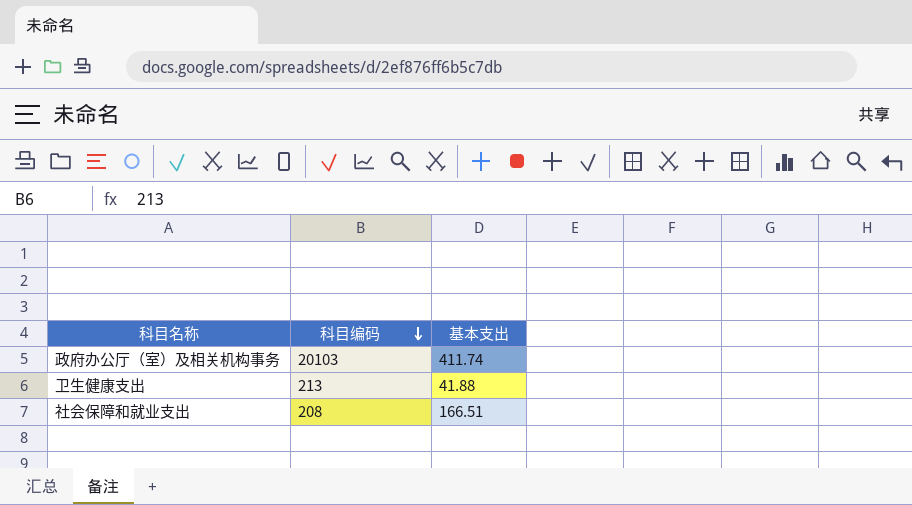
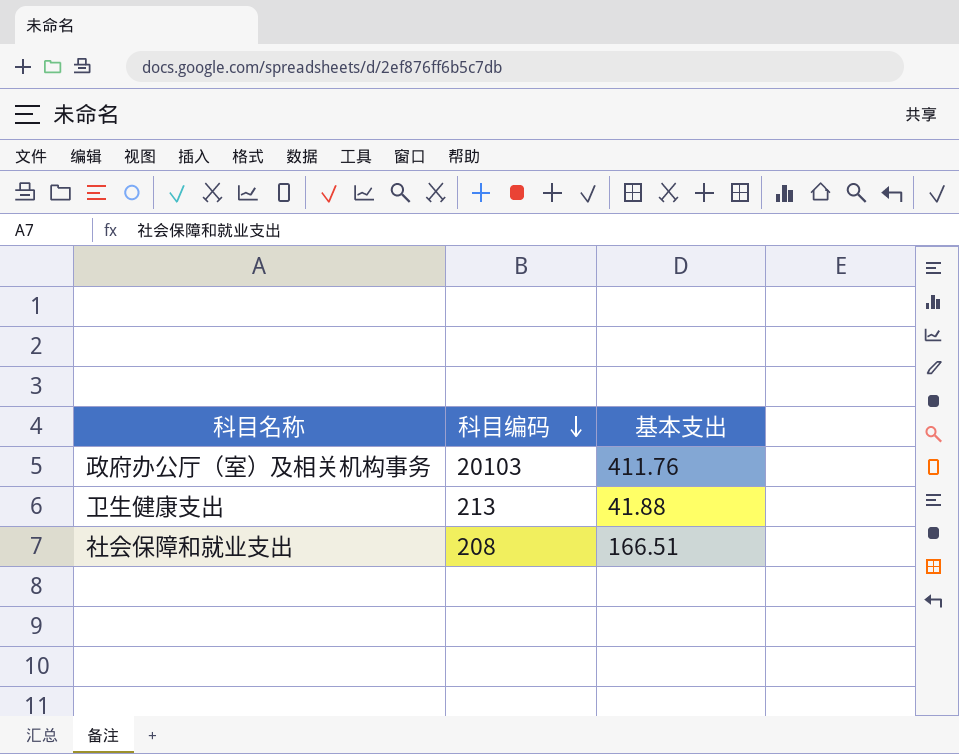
政府办公厅（室）及相关机构事务 | 基本支出: 411.74 -> 411.76

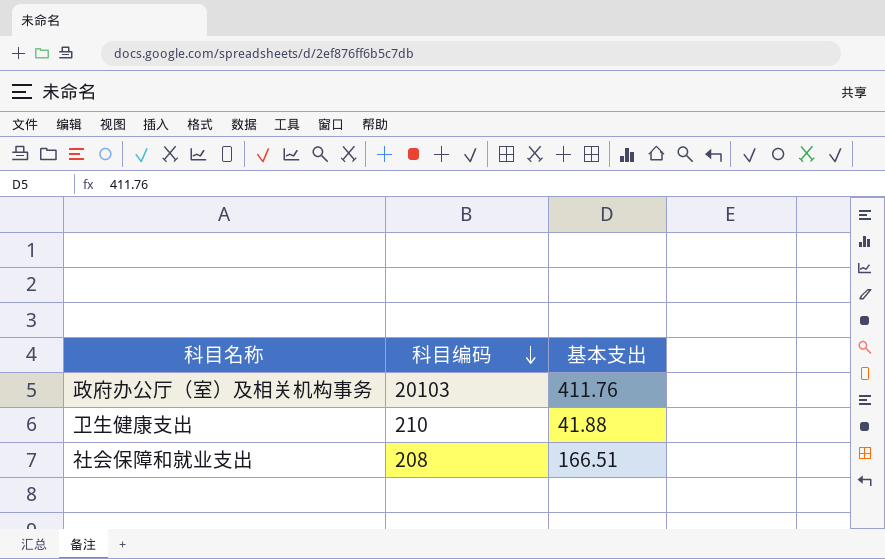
卫生健康支出 | 科目编码: 213 -> 210

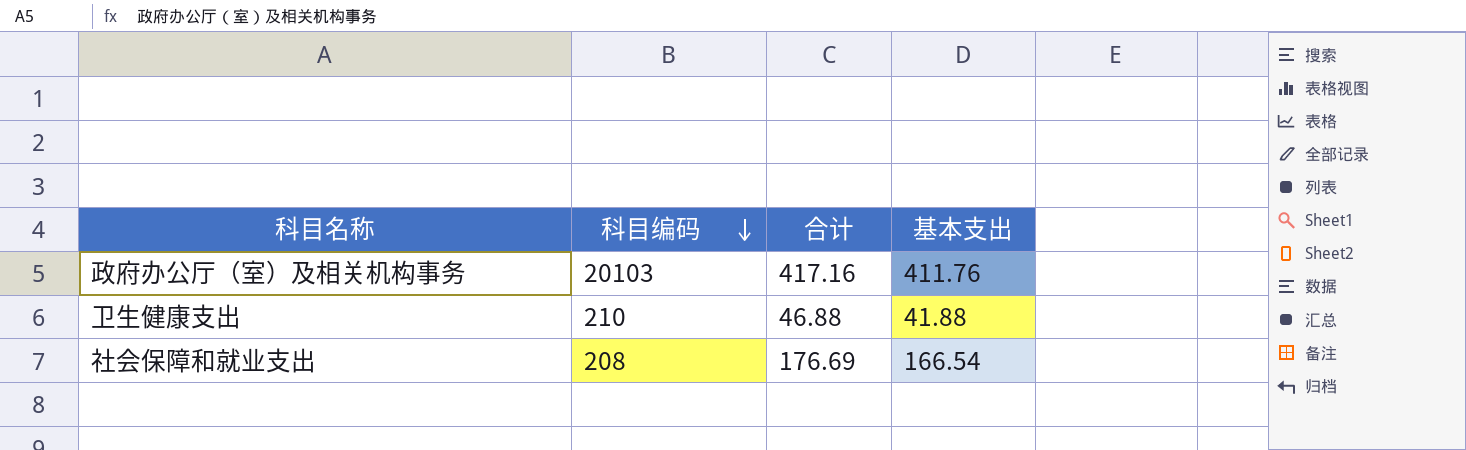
column 合计 | position: none -> 3
社会保障和就业支出 | 基本支出: 166.51 -> 166.54

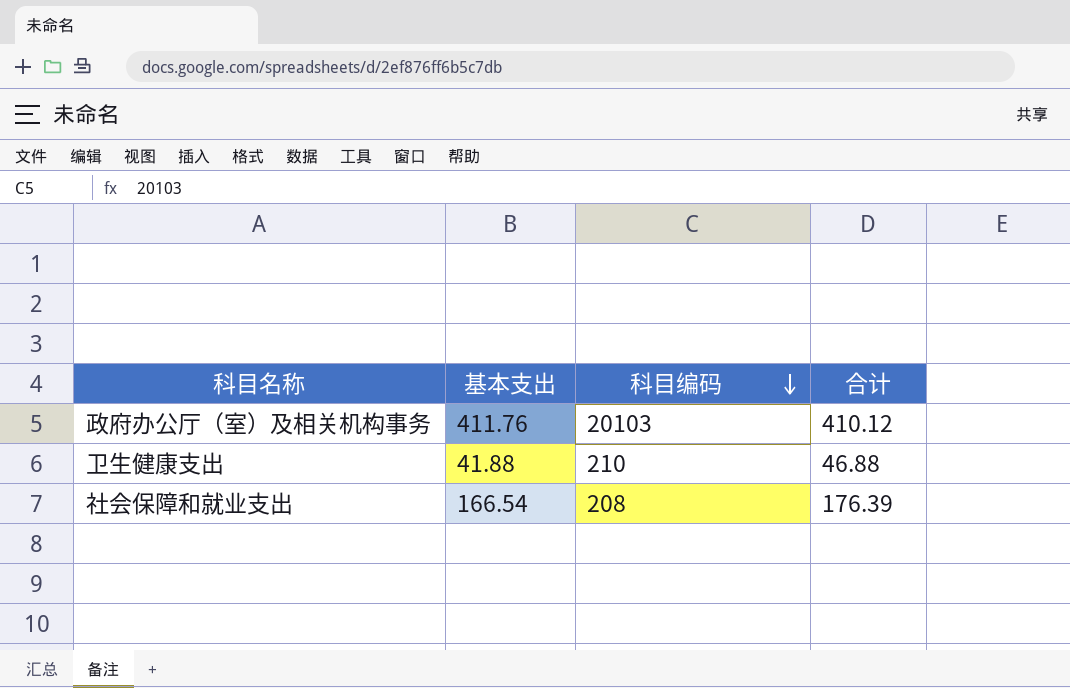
column 基本支出 | position: 4 -> 2
政府办公厅（室）及相关机构事务 | 合计: 417.16 -> 410.12
社会保障和就业支出 | 合计: 176.69 -> 176.39

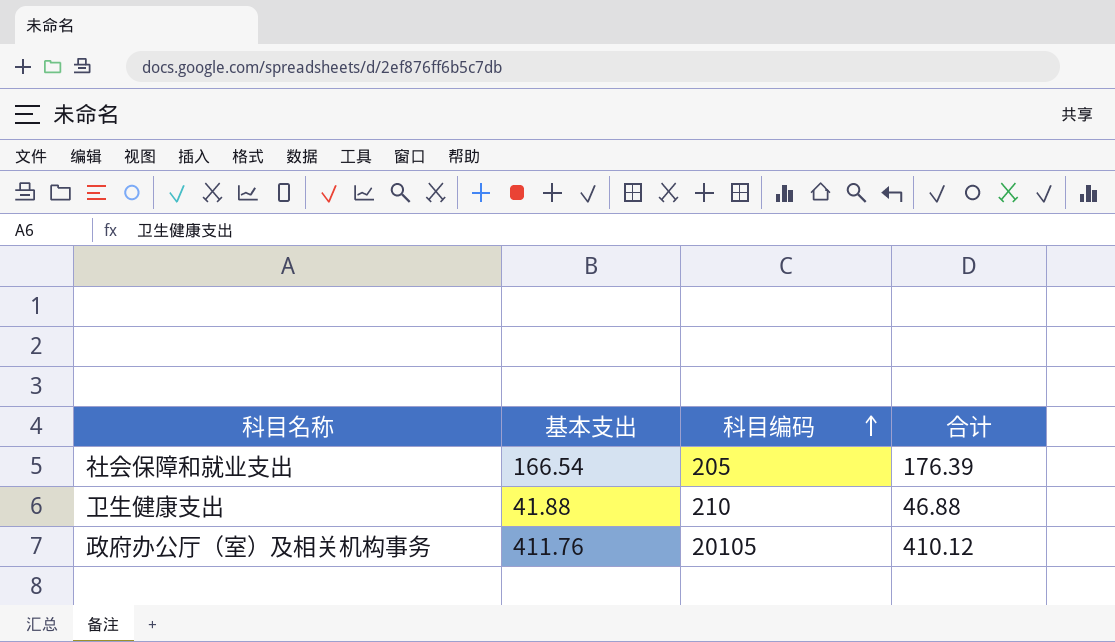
row order: 科目编码 descending -> 科目编码 ascending
社会保障和就业支出 | 科目编码: 208 -> 205
政府办公厅（室）及相关机构事务 | 科目编码: 20103 -> 20105

